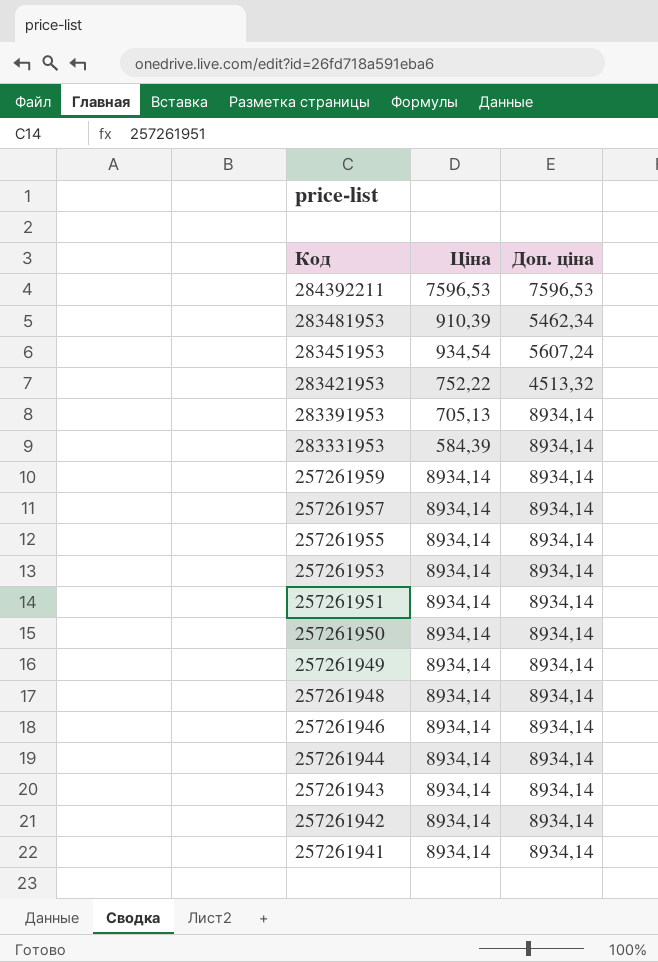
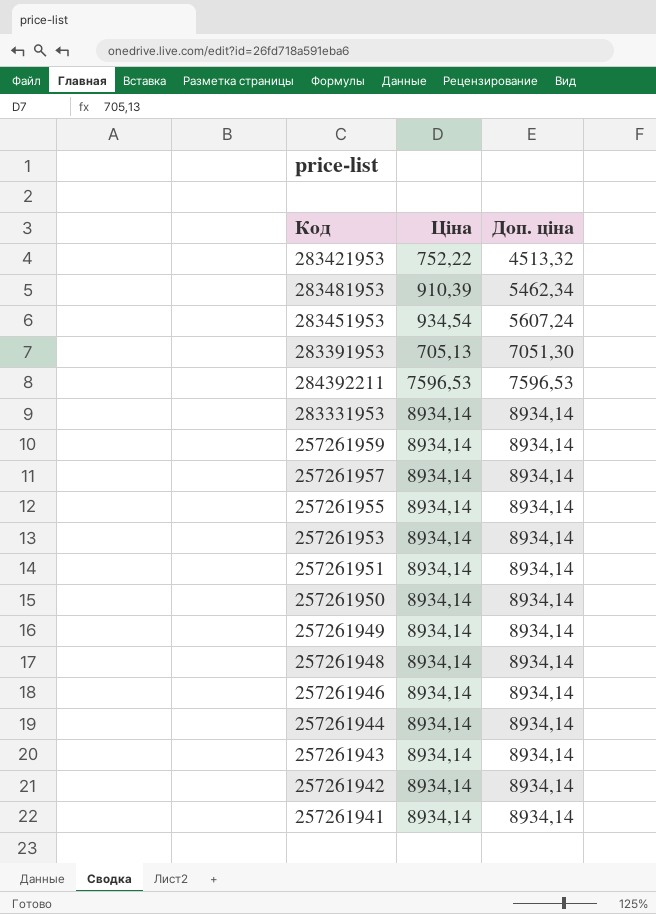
row order: Код descending -> Доп. ціна ascending
283391953 | Доп. ціна: 8934,14 -> 7051,30
283331953 | Ціна: 584,39 -> 8934,14

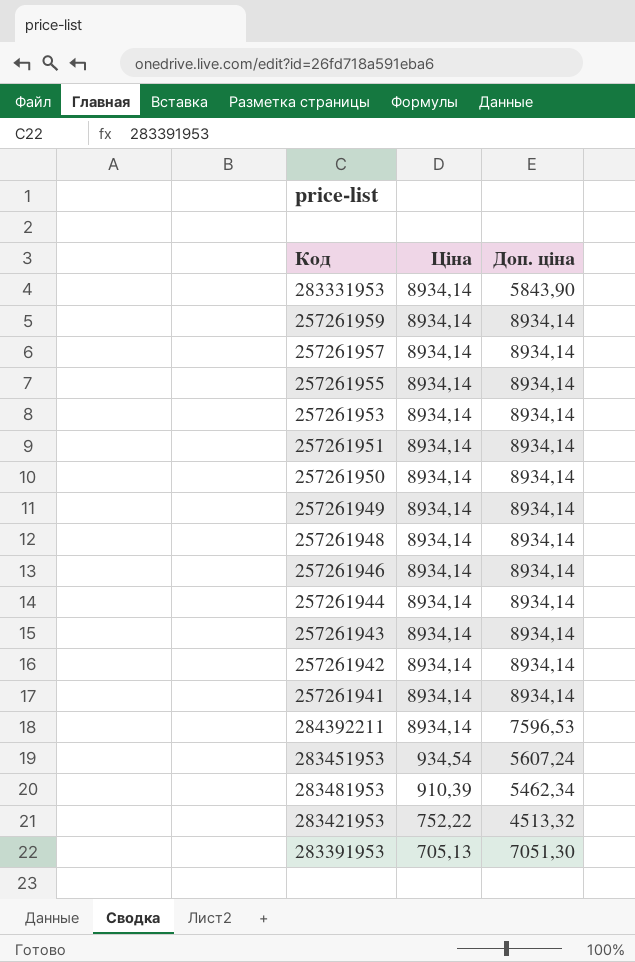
row order: Доп. ціна ascending -> Ціна descending
283331953 | Доп. ціна: 8934,14 -> 5843,90
284392211 | Ціна: 7596,53 -> 8934,14

